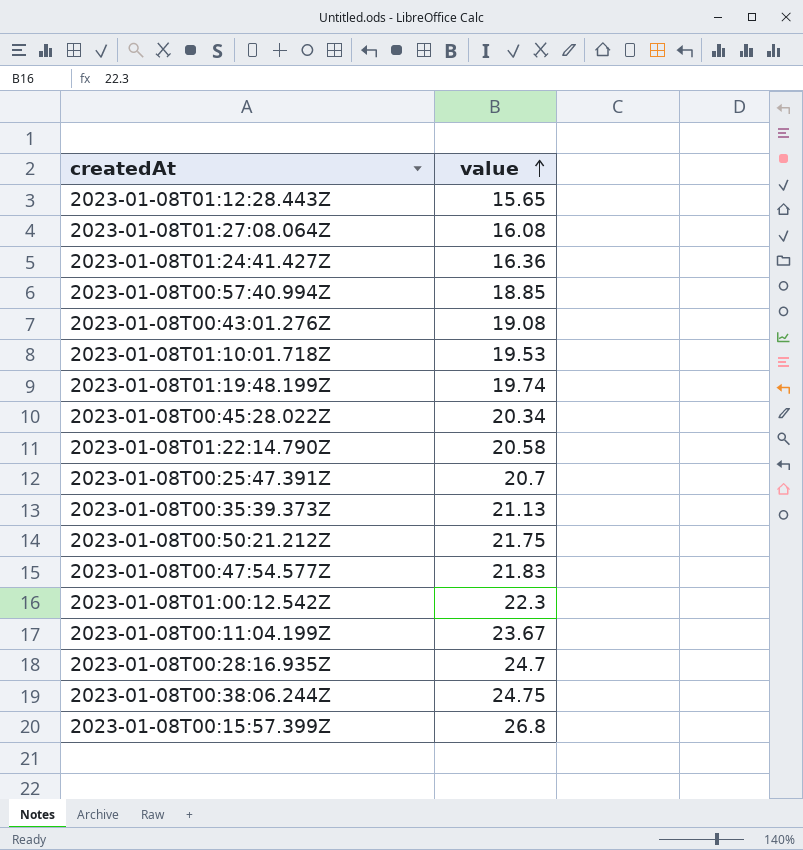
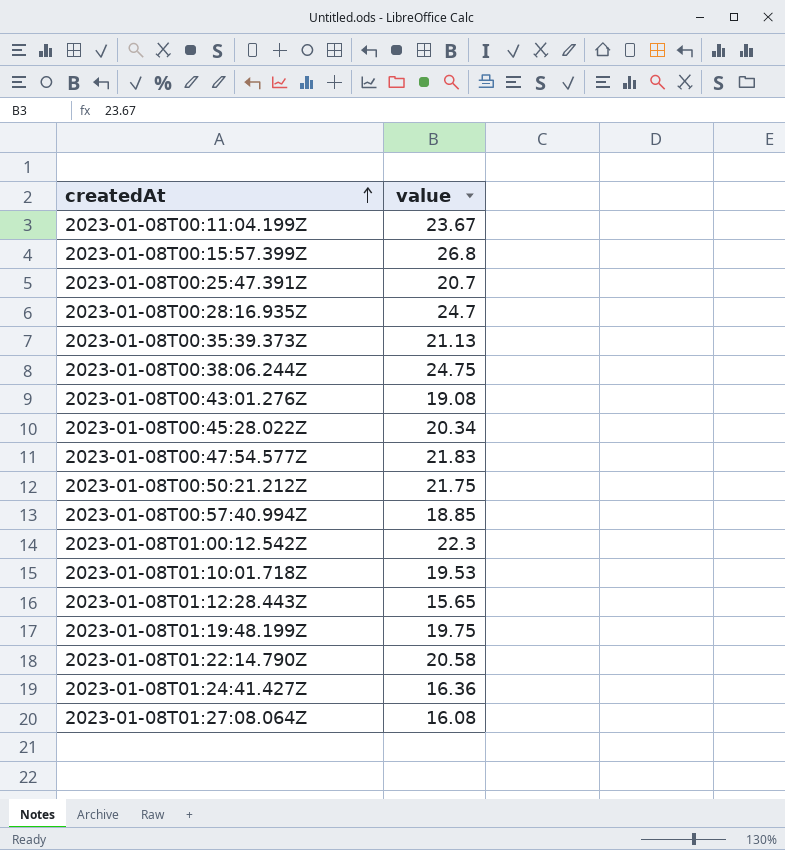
row order: value ascending -> createdAt ascending
2023-01-08T01:19:48.199Z | value: 19.74 -> 19.75

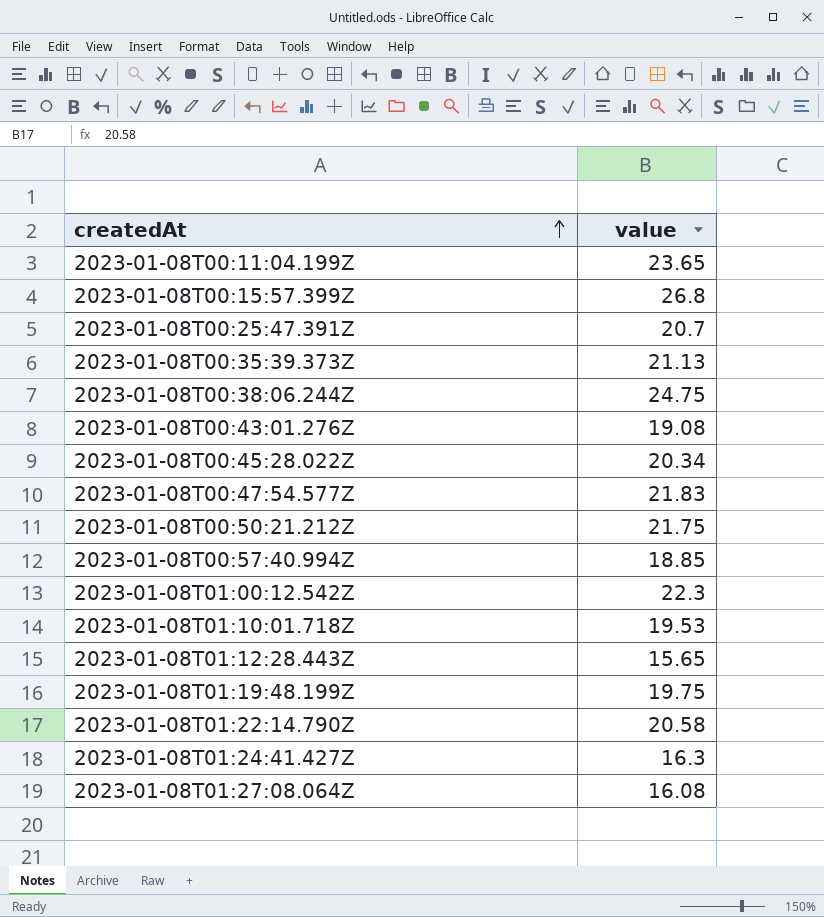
row 2023-01-08T00:28:16.935Z: 24.7 -> none
2023-01-08T00:11:04.199Z | value: 23.67 -> 23.65
2023-01-08T01:24:41.427Z | value: 16.36 -> 16.3

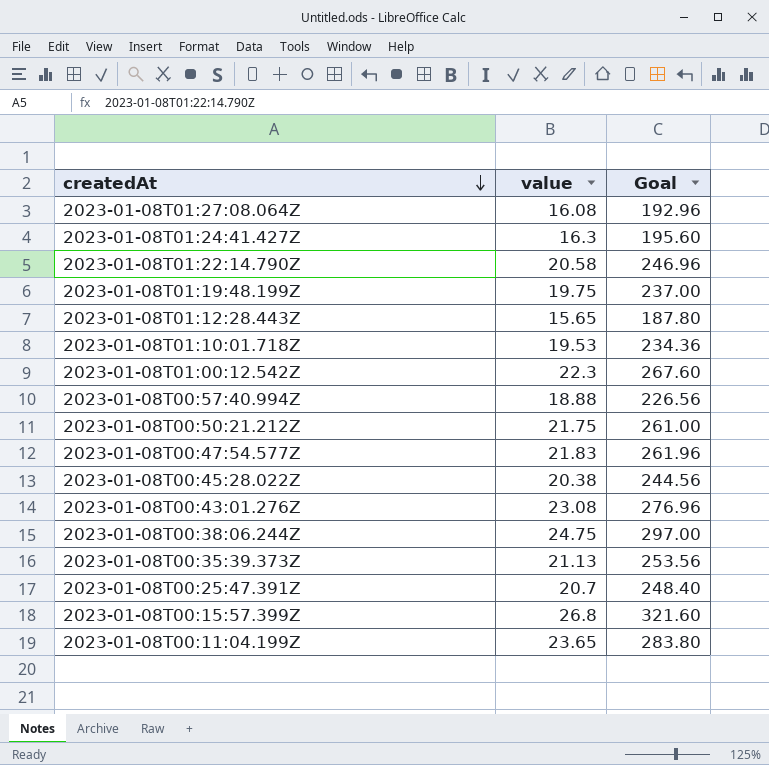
row order: createdAt ascending -> createdAt descending
column Goal | formula: none -> [value] * 12
2023-01-08T00:57:40.994Z | value: 18.85 -> 18.88
2023-01-08T00:45:28.022Z | value: 20.34 -> 20.38
2023-01-08T00:43:01.276Z | value: 19.08 -> 23.08

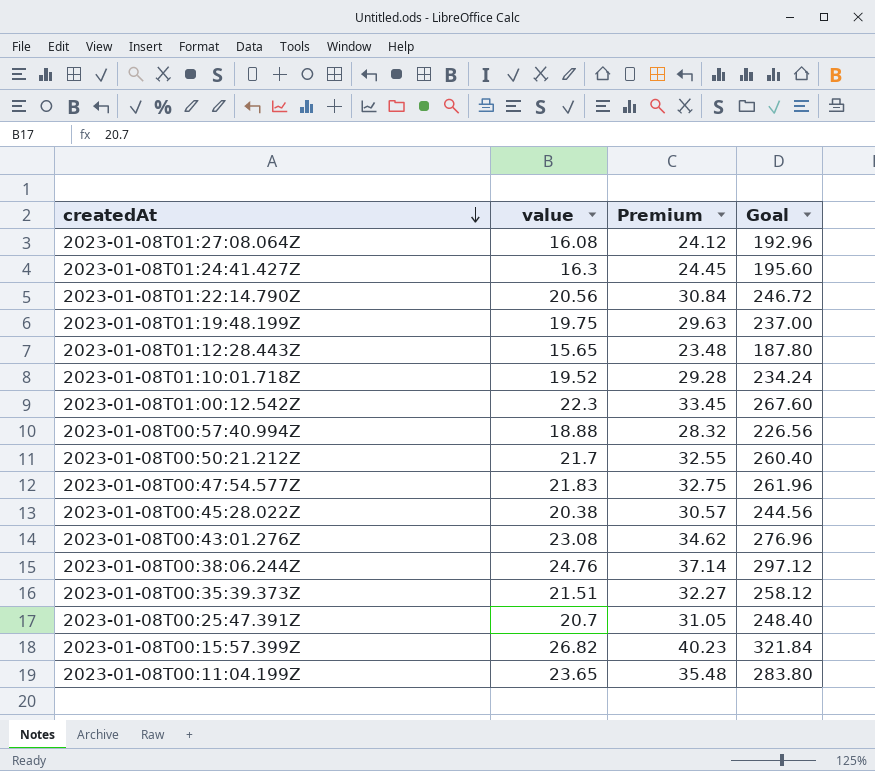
column Premium | formula: none -> [value] * 1.5
2023-01-08T01:22:14.790Z | value: 20.58 -> 20.56
2023-01-08T01:22:14.790Z | Goal: 246.96 -> 246.72
2023-01-08T01:10:01.718Z | value: 19.53 -> 19.52
2023-01-08T01:10:01.718Z | Goal: 234.36 -> 234.24
2023-01-08T00:50:21.212Z | value: 21.75 -> 21.7
2023-01-08T00:50:21.212Z | Goal: 261.00 -> 260.40
2023-01-08T00:38:06.244Z | value: 24.75 -> 24.76
2023-01-08T00:38:06.244Z | Goal: 297.00 -> 297.12
2023-01-08T00:35:39.373Z | value: 21.13 -> 21.51
2023-01-08T00:35:39.373Z | Goal: 253.56 -> 258.12
2023-01-08T00:15:57.399Z | value: 26.8 -> 26.82
2023-01-08T00:15:57.399Z | Goal: 321.60 -> 321.84

